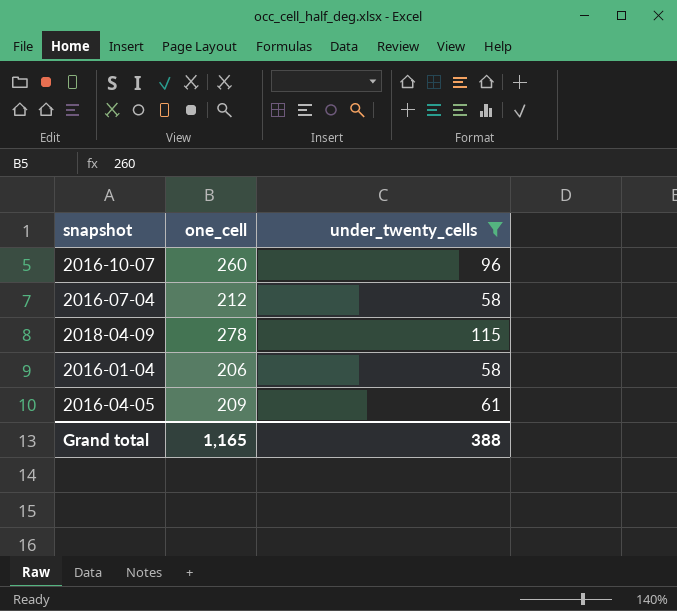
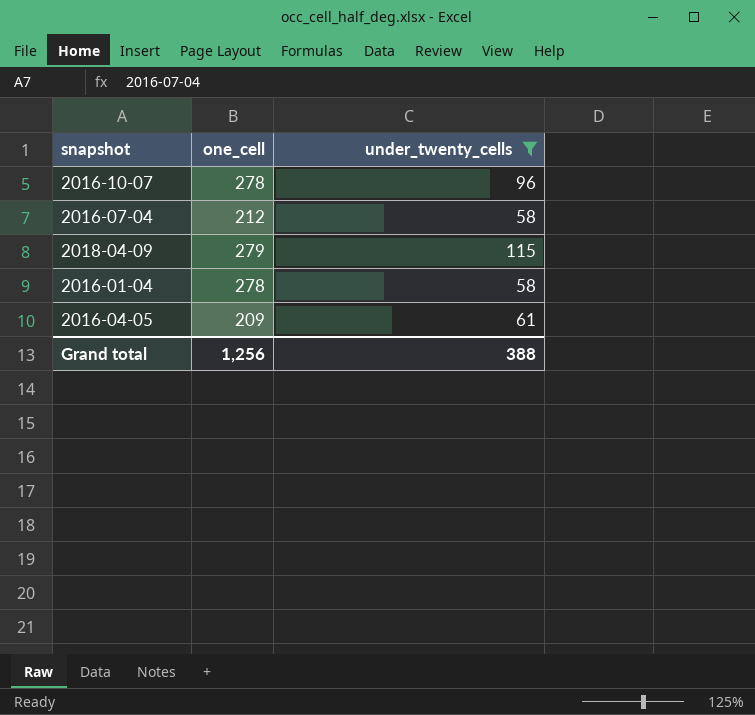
2016-10-07 | one_cell: 260 -> 278
2018-04-09 | one_cell: 278 -> 279
2016-01-04 | one_cell: 206 -> 278
Grand total | one_cell: 1,165 -> 1,256

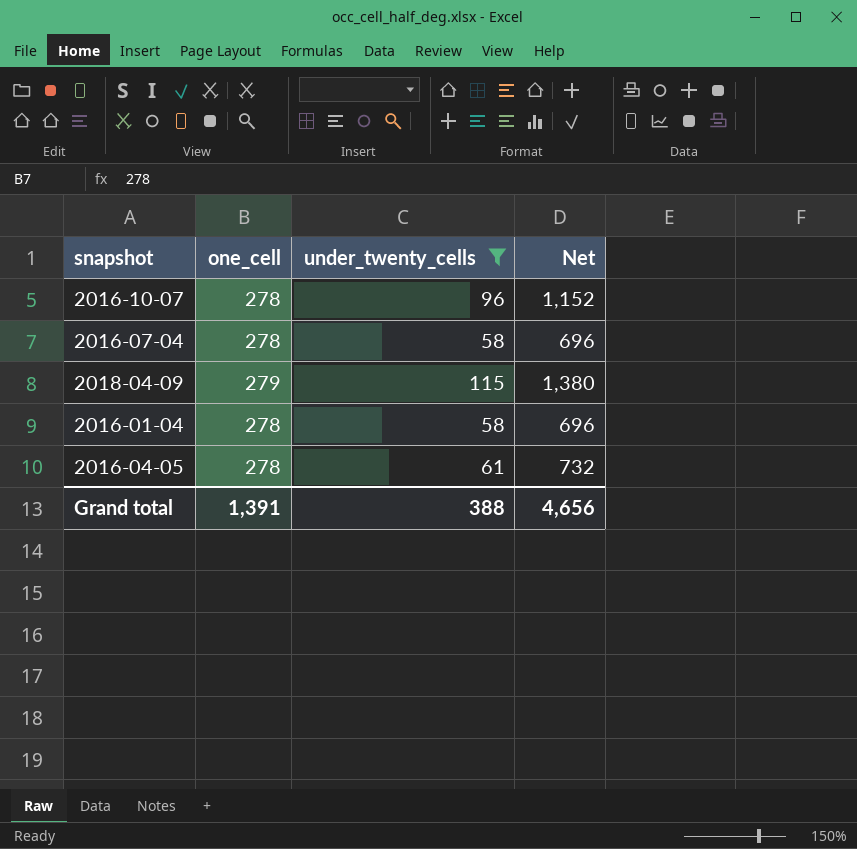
column Net | formula: none -> [under_twenty_cells] * 12
2016-07-04 | one_cell: 212 -> 278
2016-04-05 | one_cell: 209 -> 278
Grand total | one_cell: 1,256 -> 1,391

